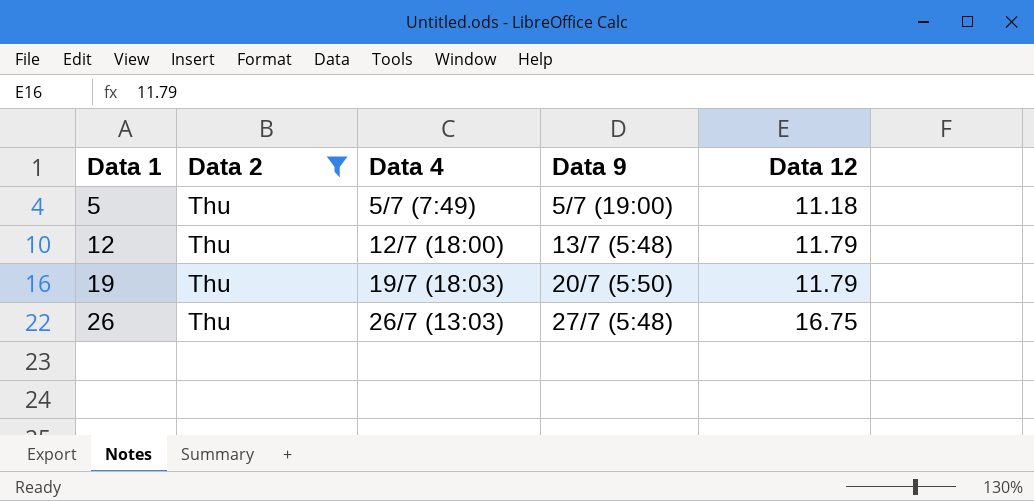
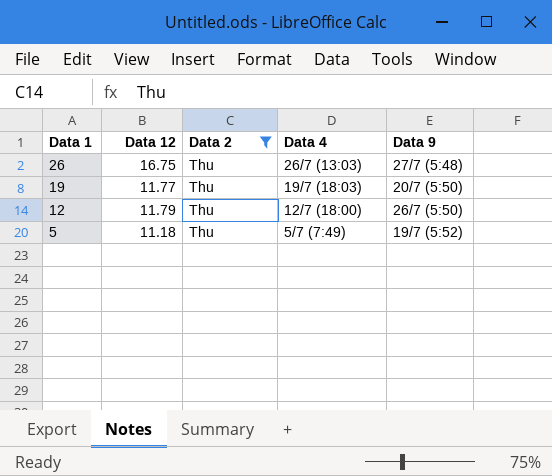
row order: Data 1 ascending -> Data 1 descending
column Data 12 | position: 5 -> 2
19 | Data 12: 11.79 -> 11.77
12 | Data 9: 13/7 (5:48) -> 26/7 (5:50)
5 | Data 9: 5/7 (19:00) -> 19/7 (5:52)

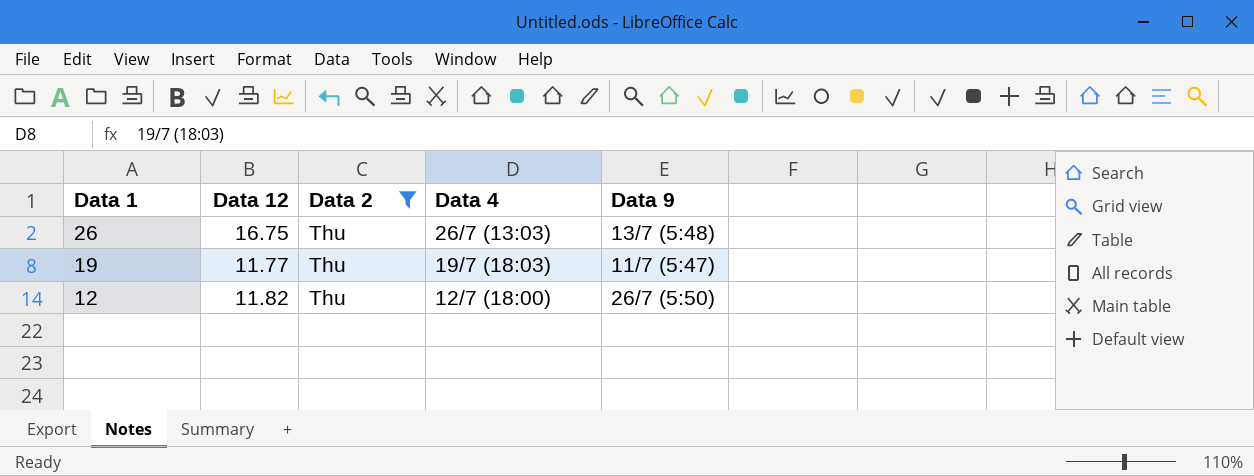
row 5: 11.18 | Thu | 5/7 (7:49) | 19/7 (5:52) -> none
26 | Data 9: 27/7 (5:48) -> 13/7 (5:48)
19 | Data 9: 20/7 (5:50) -> 11/7 (5:47)
12 | Data 12: 11.79 -> 11.82

